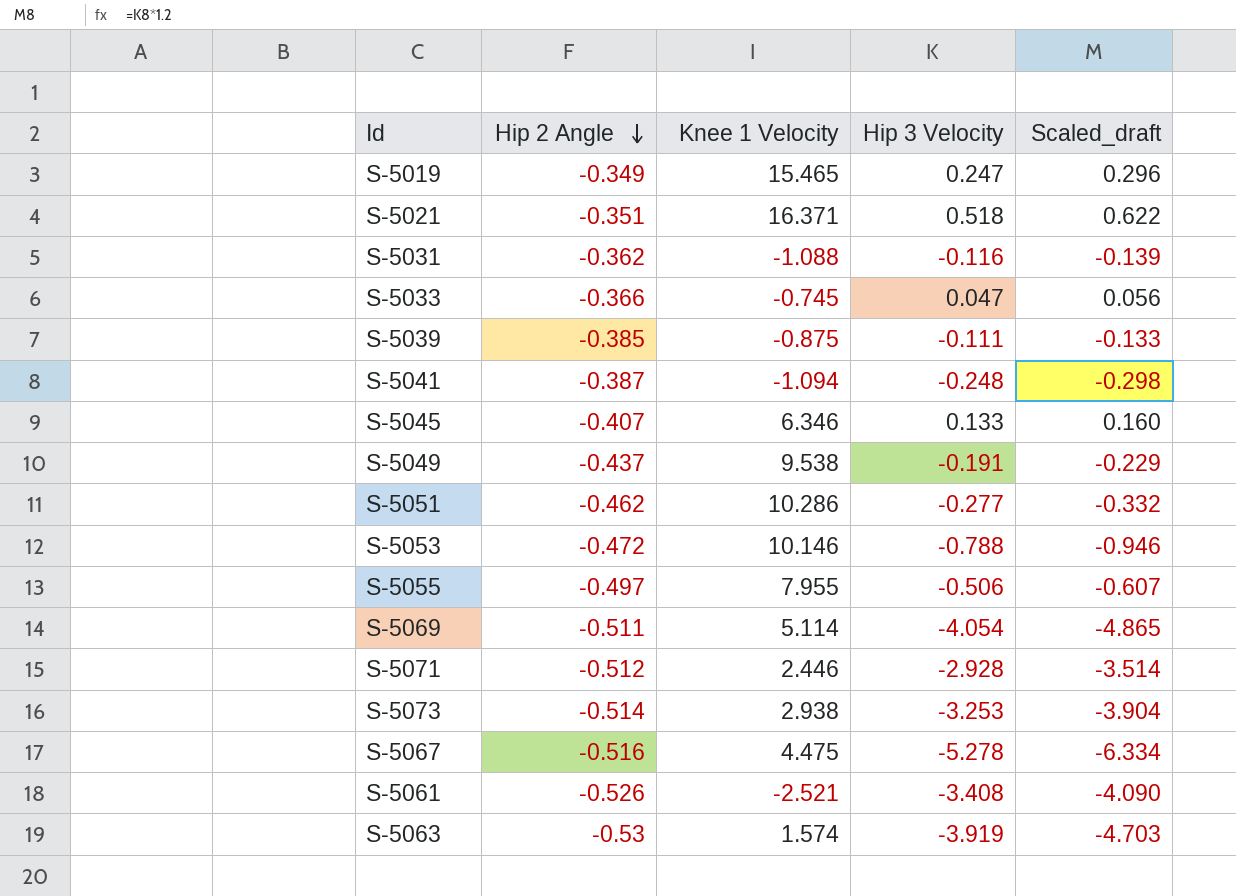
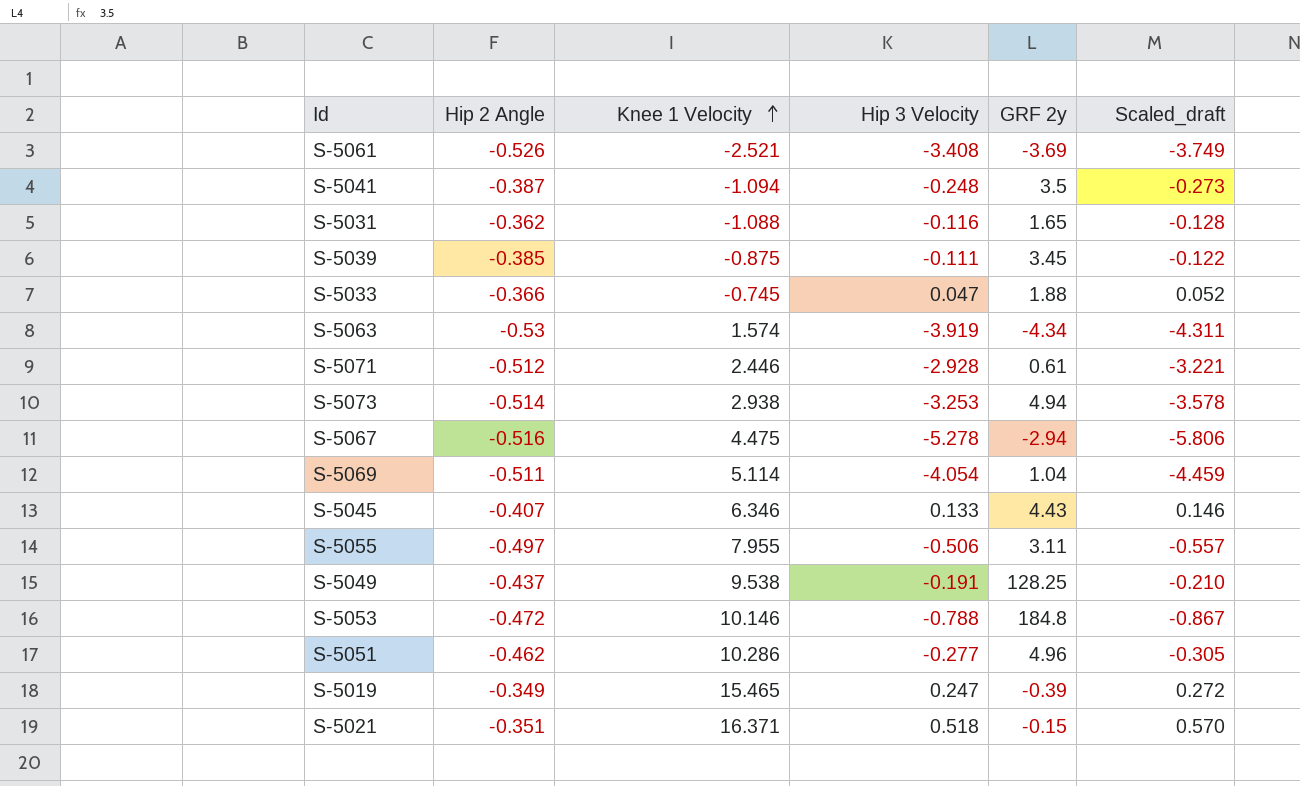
row order: Hip 2 Angle descending -> Knee 1 Velocity ascending
column GRF 2y | position: none -> 5
column Scaled_draft | formula: [Hip 3 Velocity] * 1.2 -> [Hip 3 Velocity] * 1.1

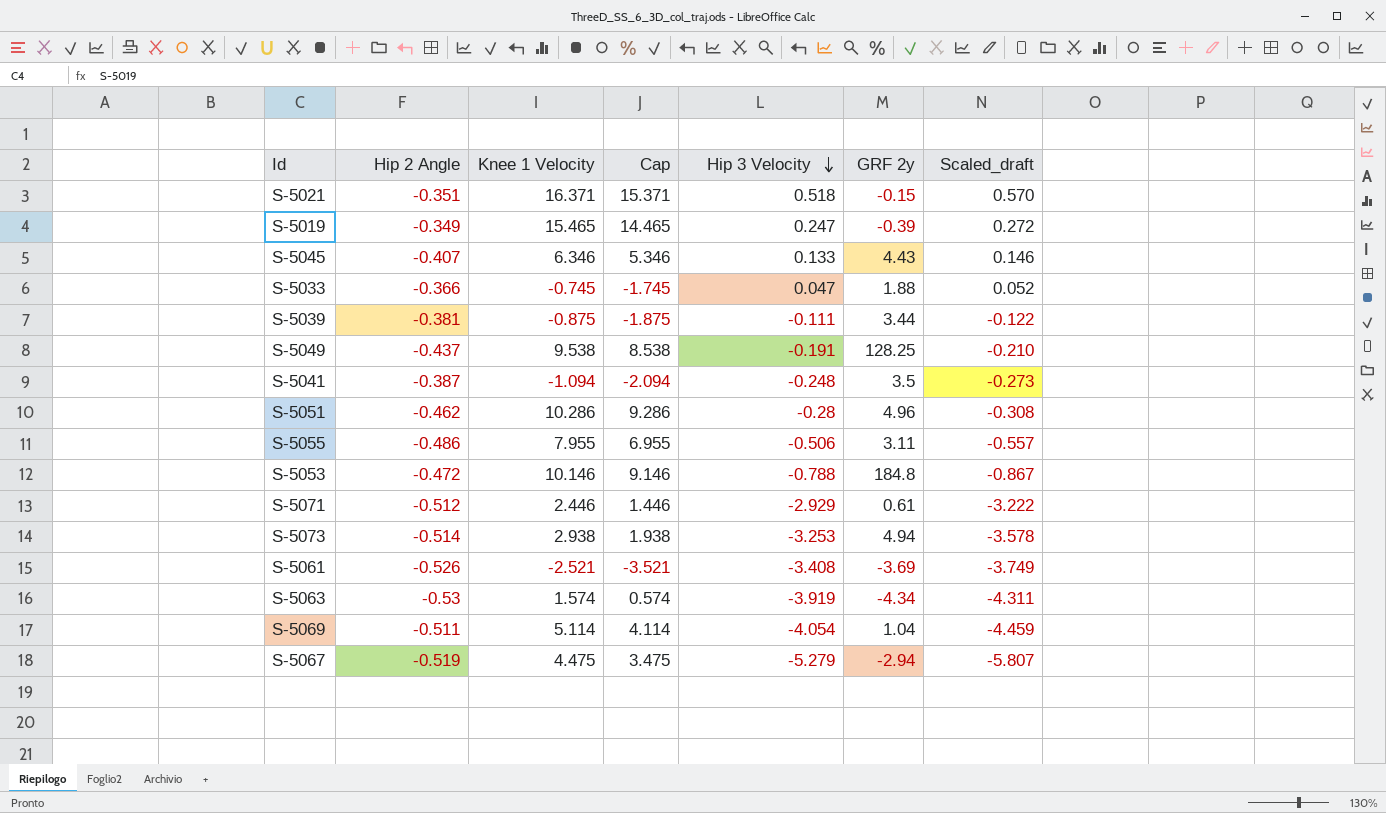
row order: Knee 1 Velocity ascending -> Hip 3 Velocity descending
column Cap | formula: none -> [Knee 1 Velocity] - 1
row S-5031: -0.362 | -1.088 | -0.116 | 1.65 | -0.128 -> none
S-5039 | Hip 2 Angle: -0.385 -> -0.381
S-5039 | GRF 2y: 3.45 -> 3.44
S-5051 | Hip 3 Velocity: -0.277 -> -0.28
S-5051 | Scaled_draft: -0.305 -> -0.308
S-5055 | Hip 2 Angle: -0.497 -> -0.486
S-5071 | Hip 3 Velocity: -2.928 -> -2.929
S-5071 | Scaled_draft: -3.221 -> -3.222
S-5067 | Hip 2 Angle: -0.516 -> -0.519
S-5067 | Hip 3 Velocity: -5.278 -> -5.279
S-5067 | Scaled_draft: -5.806 -> -5.807

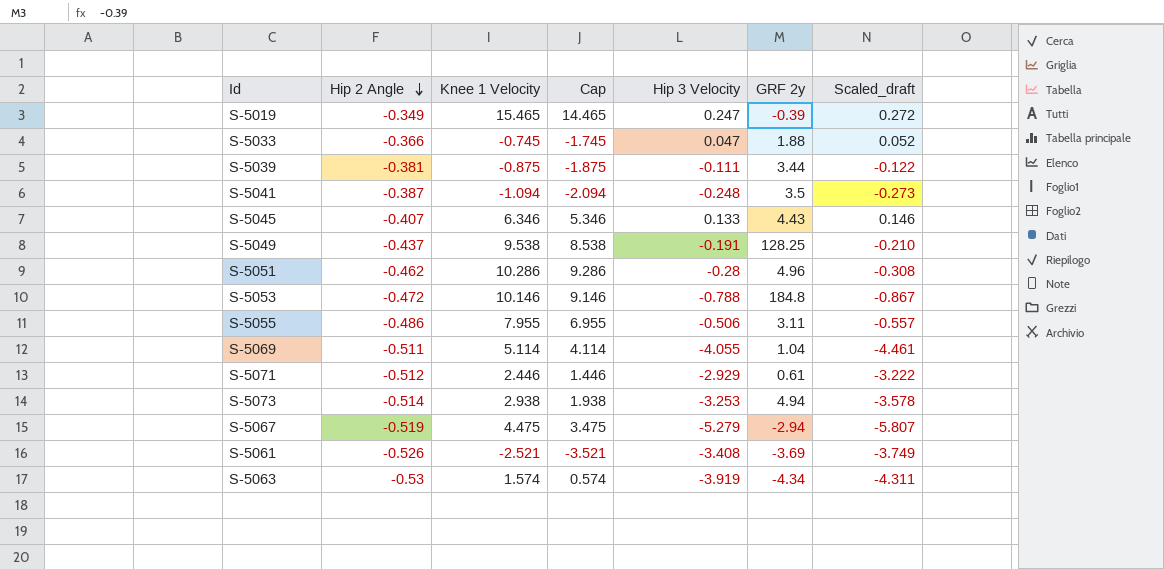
row order: Hip 3 Velocity descending -> Hip 2 Angle descending
row S-5021: -0.351 | 16.371 | 15.371 | 0.518 | -0.15 | 0.570 -> none
S-5069 | Hip 3 Velocity: -4.054 -> -4.055
S-5069 | Scaled_draft: -4.459 -> -4.461

